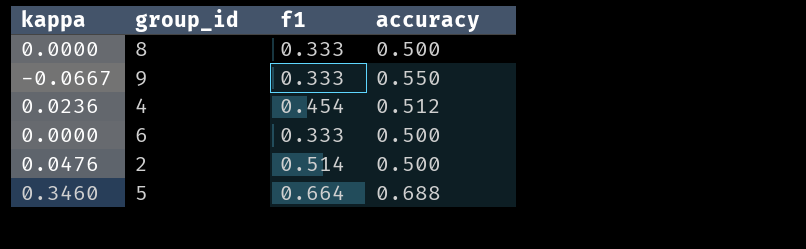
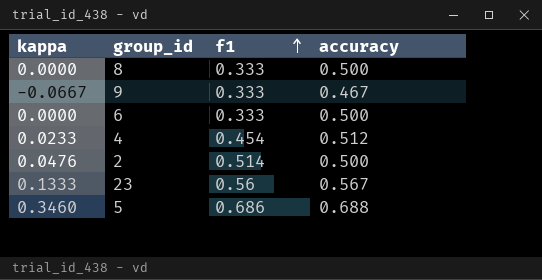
row order: none -> f1 ascending
9 | accuracy: 0.550 -> 0.467
4 | kappa: 0.0236 -> 0.0233
row 23: none -> 0.1333 | 0.56 | 0.567
5 | f1: 0.664 -> 0.686

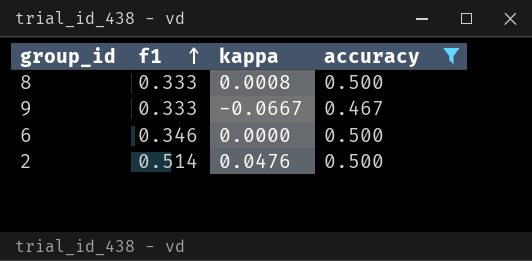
filter: none -> accuracy <= 0.500
column kappa | position: 1 -> 3
8 | kappa: 0.0000 -> 0.0008
6 | f1: 0.333 -> 0.346

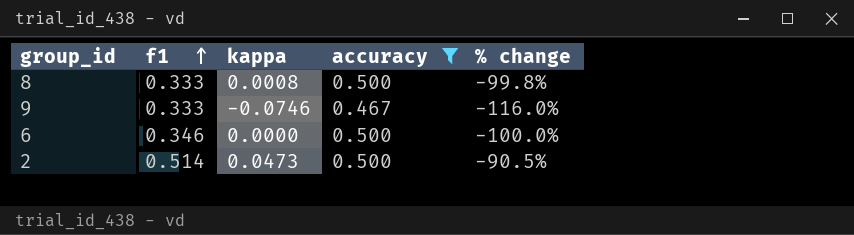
column % change | formula: none -> ([kappa] - [accuracy]) / [accuracy]
9 | kappa: -0.0667 -> -0.0746
2 | kappa: 0.0476 -> 0.0473

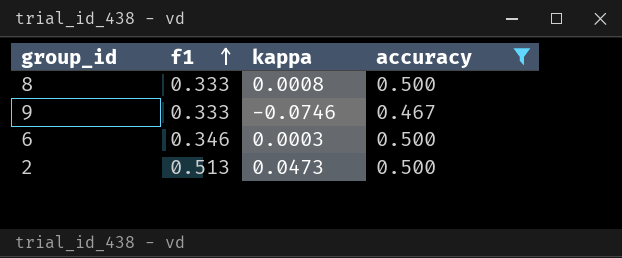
column % change | formula: ([kappa] - [accuracy]) / [accuracy] -> none
6 | kappa: 0.0000 -> 0.0003
2 | f1: 0.514 -> 0.513

